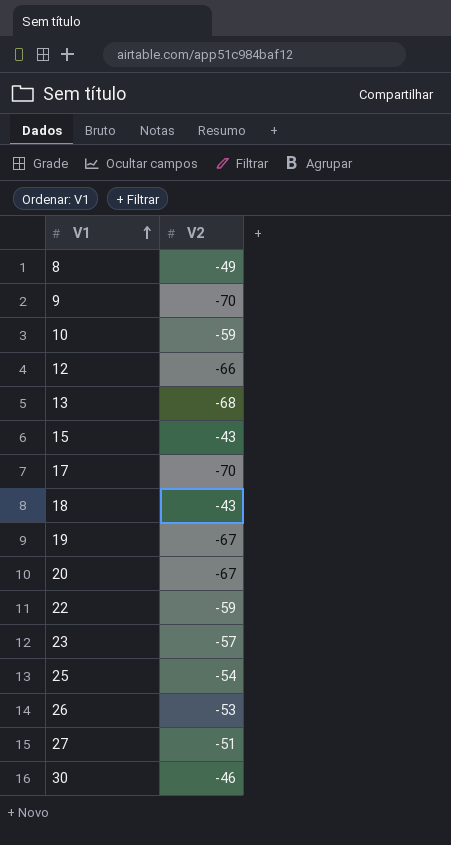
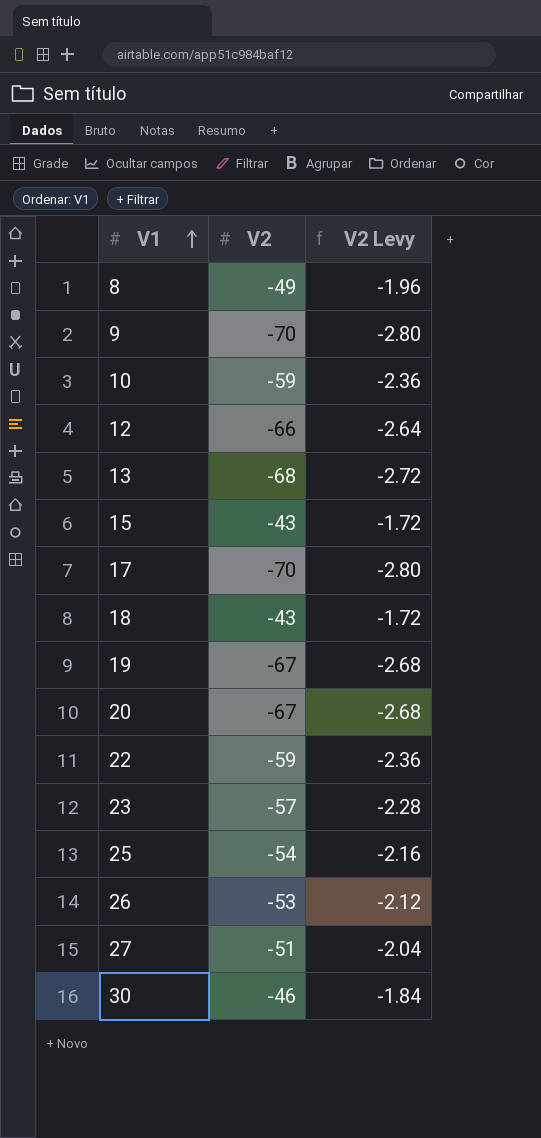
column V2 Levy | formula: none -> [V2] * 0.04

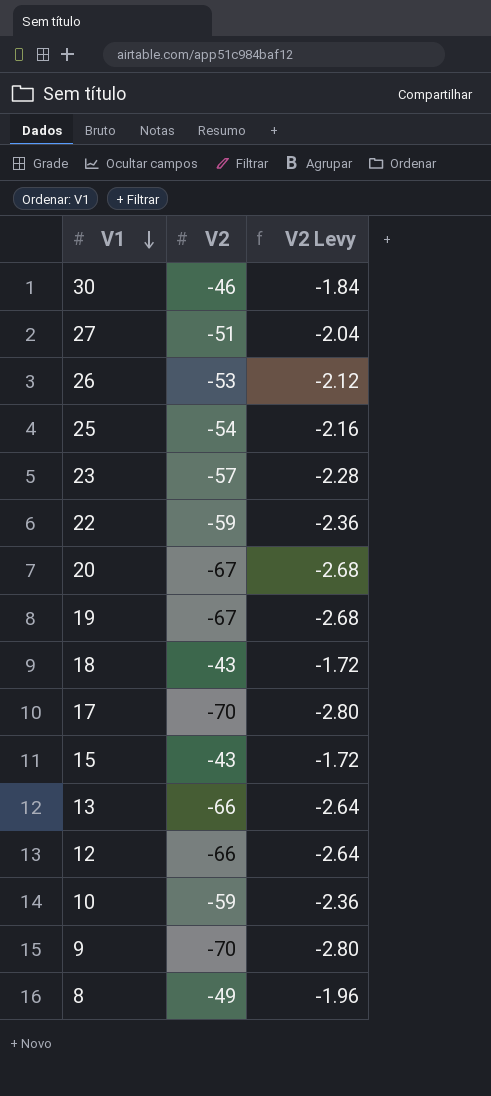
row order: V1 ascending -> V1 descending
13 | V2: -68 -> -66
13 | V2 Levy: -2.72 -> -2.64

